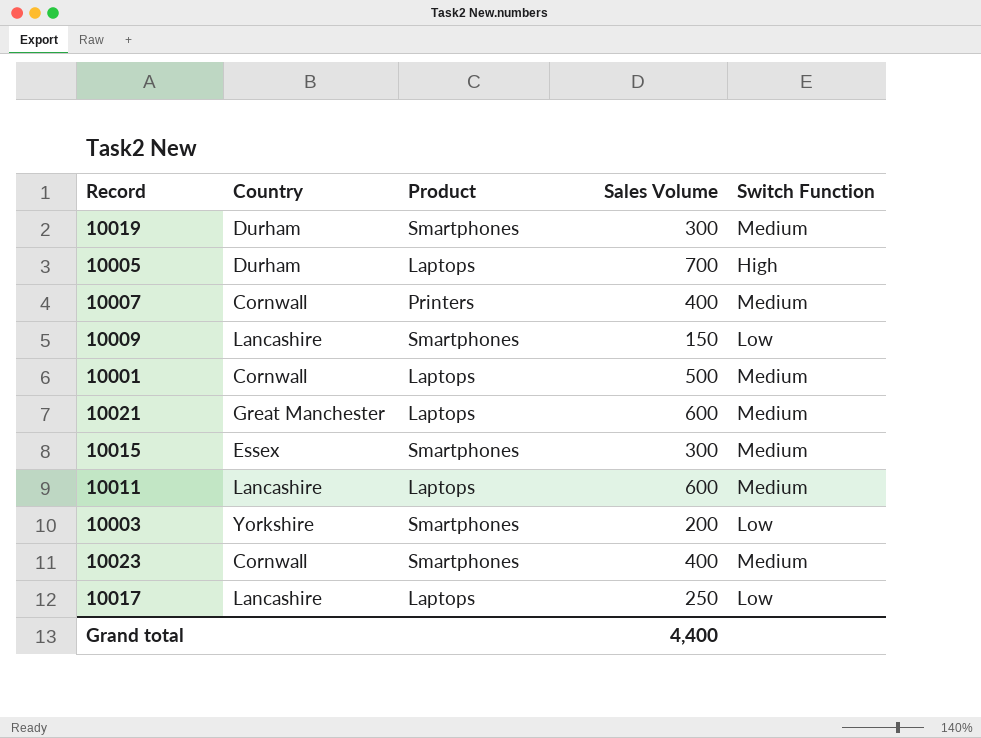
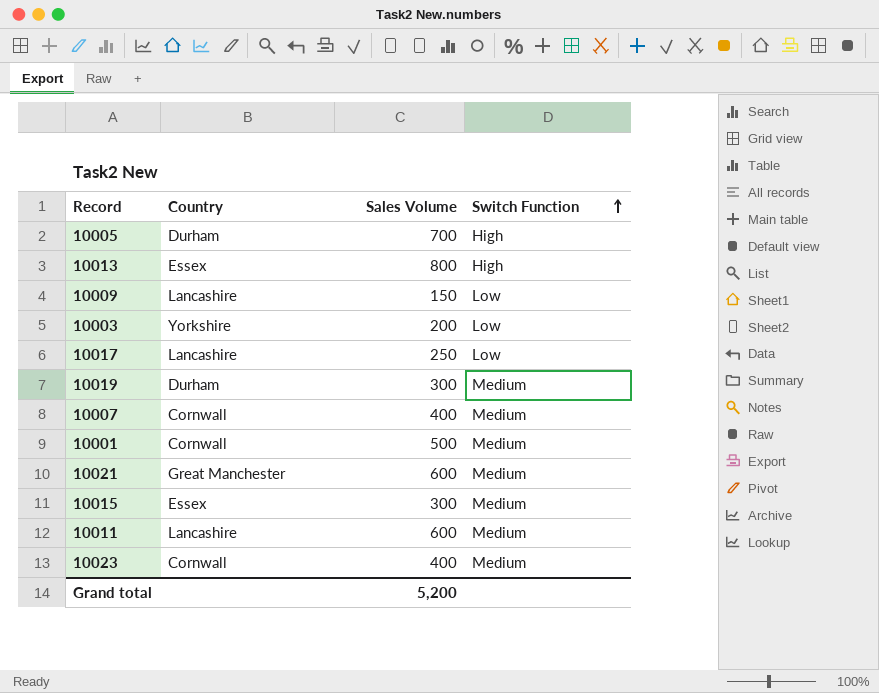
row order: none -> Switch Function ascending
column Product | position: 3 -> none
row 10013: none -> Essex | 800 | High
Grand total | Sales Volume: 4,400 -> 5,200

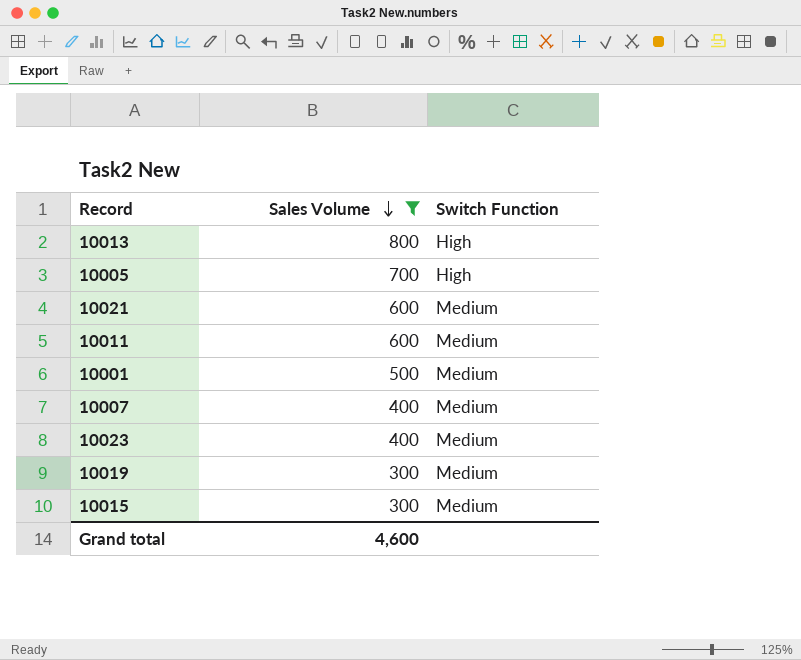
filter: none -> Sales Volume >= 300
row order: Switch Function ascending -> Sales Volume descending
column Country | position: 2 -> none
Grand total | Sales Volume: 5,200 -> 4,600

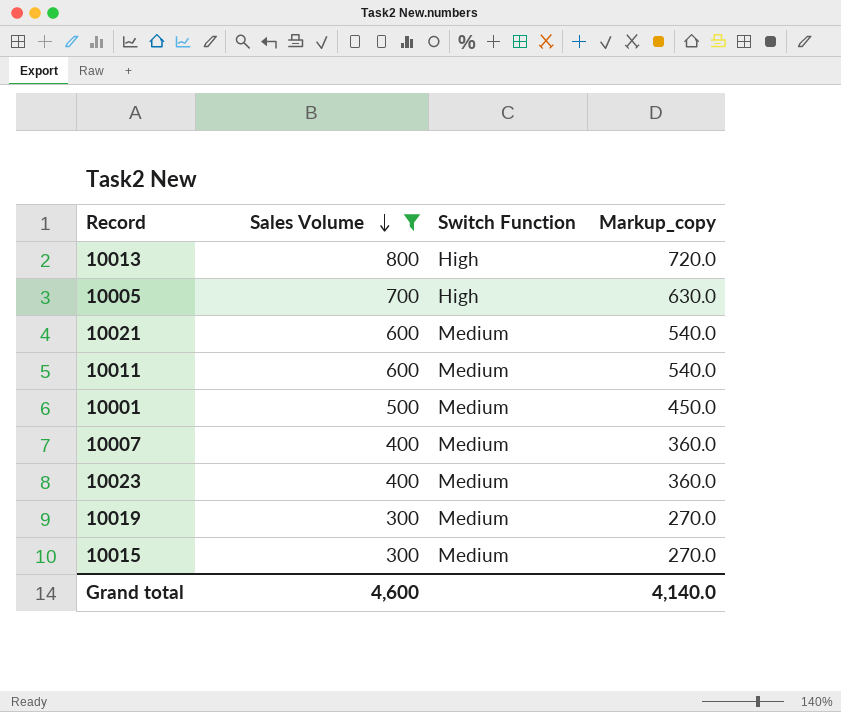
column Markup_copy | formula: none -> [Sales Volume] * 0.9

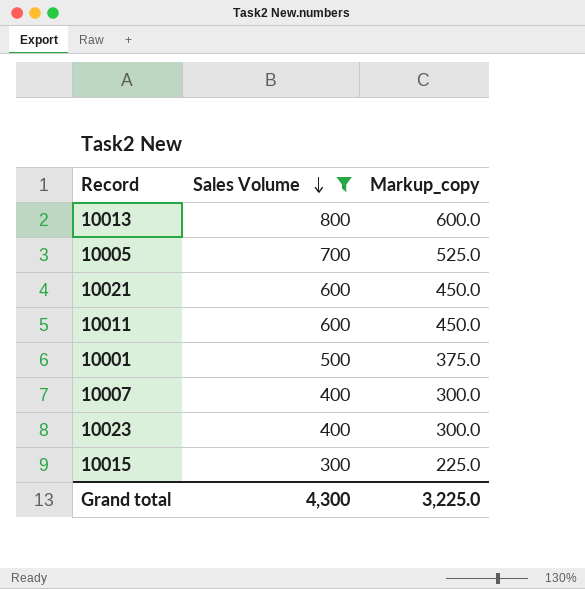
column Switch Function | position: 3 -> none
column Markup_copy | formula: [Sales Volume] * 0.9 -> [Sales Volume] * 0.75
row 10019: 300 | Medium | 270.0 -> none
Grand total | Sales Volume: 4,600 -> 4,300
Grand total | Markup_copy: 4,140.0 -> 3,225.0

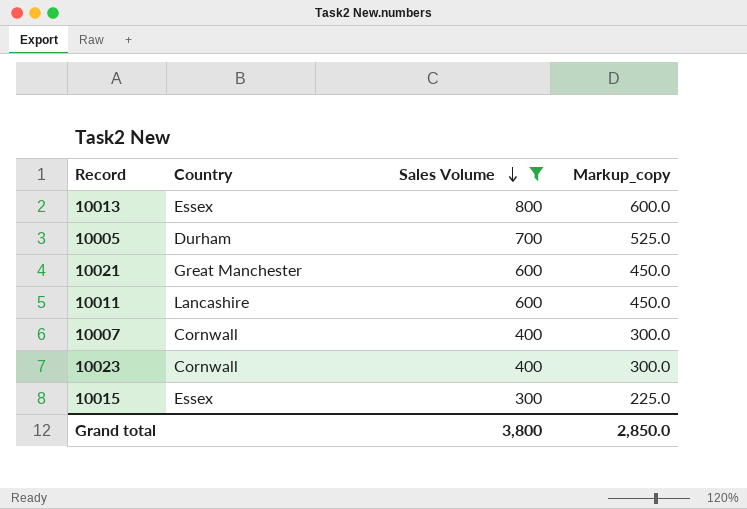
column Country | position: none -> 2
row 10001: 500 | 375.0 -> none
Grand total | Sales Volume: 4,300 -> 3,800
Grand total | Markup_copy: 3,225.0 -> 2,850.0

